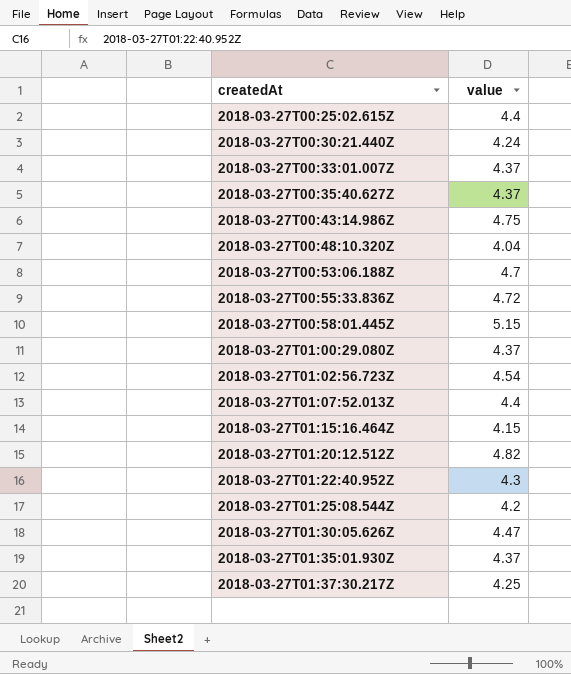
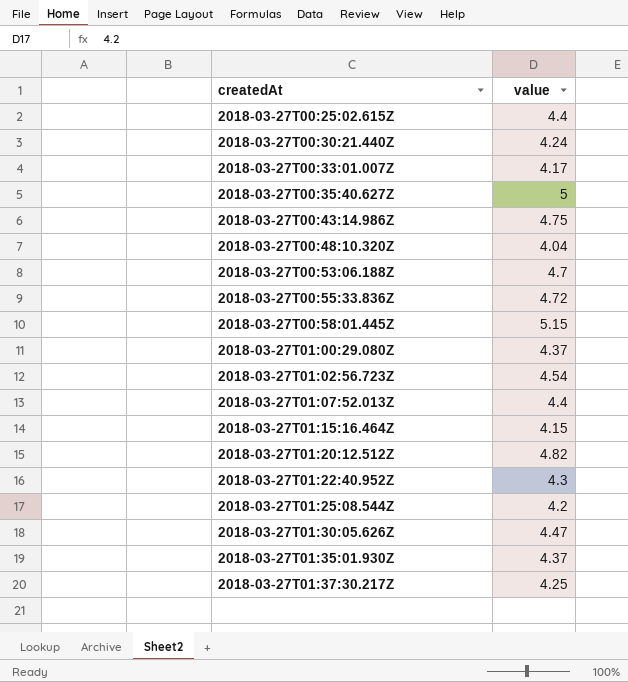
2018-03-27T00:33:01.007Z | value: 4.37 -> 4.17
2018-03-27T00:35:40.627Z | value: 4.37 -> 5

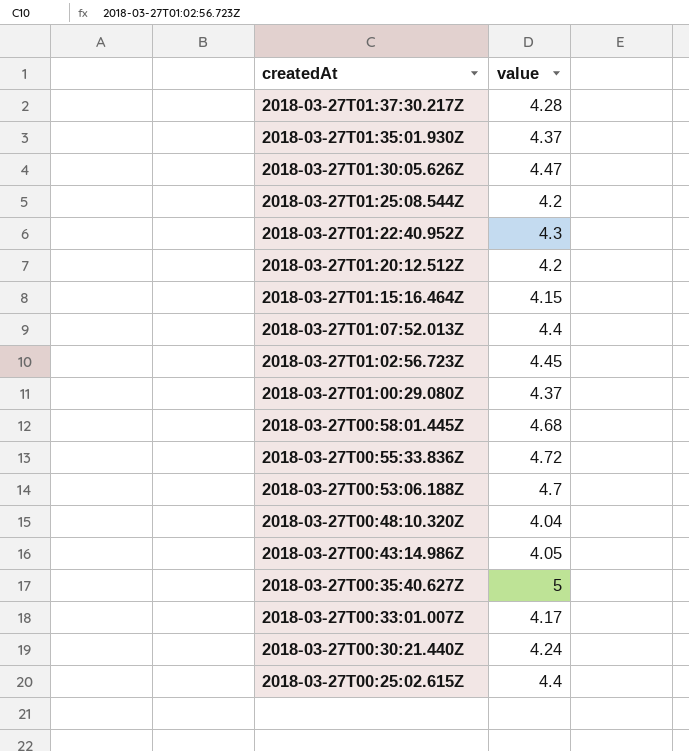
row order: createdAt ascending -> createdAt descending
2018-03-27T01:37:30.217Z | value: 4.25 -> 4.28
2018-03-27T01:20:12.512Z | value: 4.82 -> 4.2
2018-03-27T01:02:56.723Z | value: 4.54 -> 4.45
2018-03-27T00:58:01.445Z | value: 5.15 -> 4.68
2018-03-27T00:43:14.986Z | value: 4.75 -> 4.05

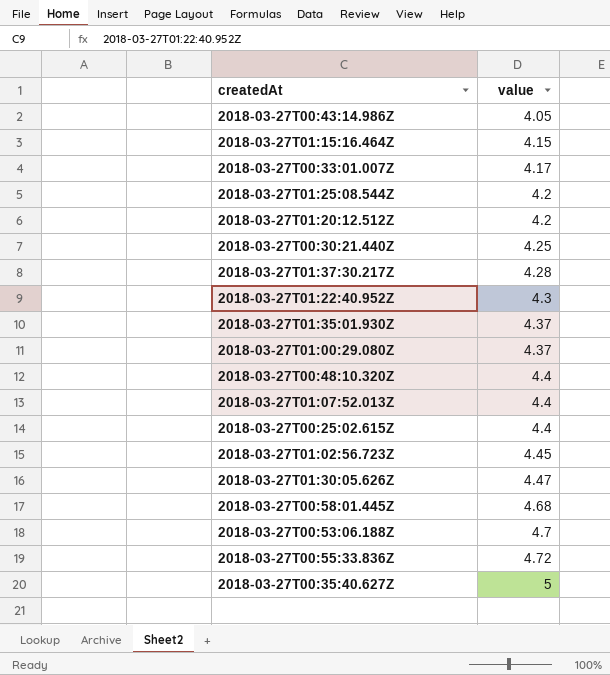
row order: createdAt descending -> value ascending
2018-03-27T00:30:21.440Z | value: 4.24 -> 4.25
2018-03-27T00:48:10.320Z | value: 4.04 -> 4.4

